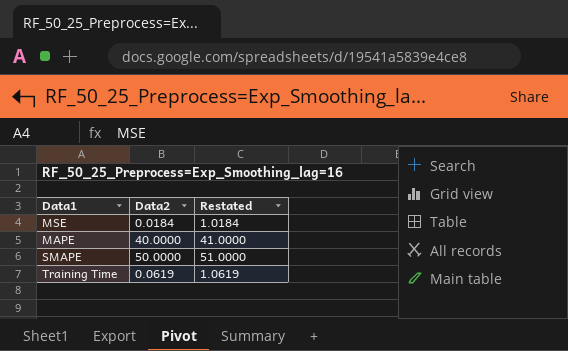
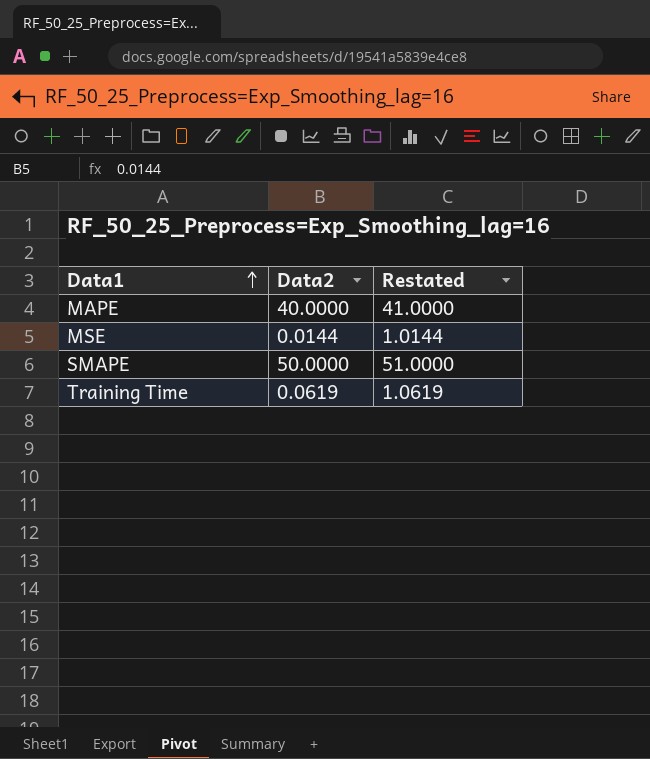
row order: none -> Data1 ascending
MSE | Data2: 0.0184 -> 0.0144
MSE | Restated: 1.0184 -> 1.0144

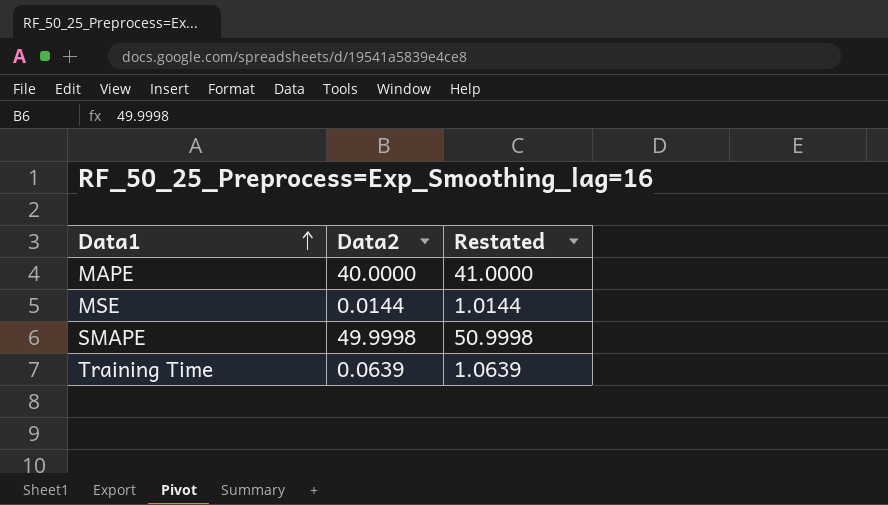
SMAPE | Data2: 50.0000 -> 49.9998
SMAPE | Restated: 51.0000 -> 50.9998
Training Time | Data2: 0.0619 -> 0.0639
Training Time | Restated: 1.0619 -> 1.0639

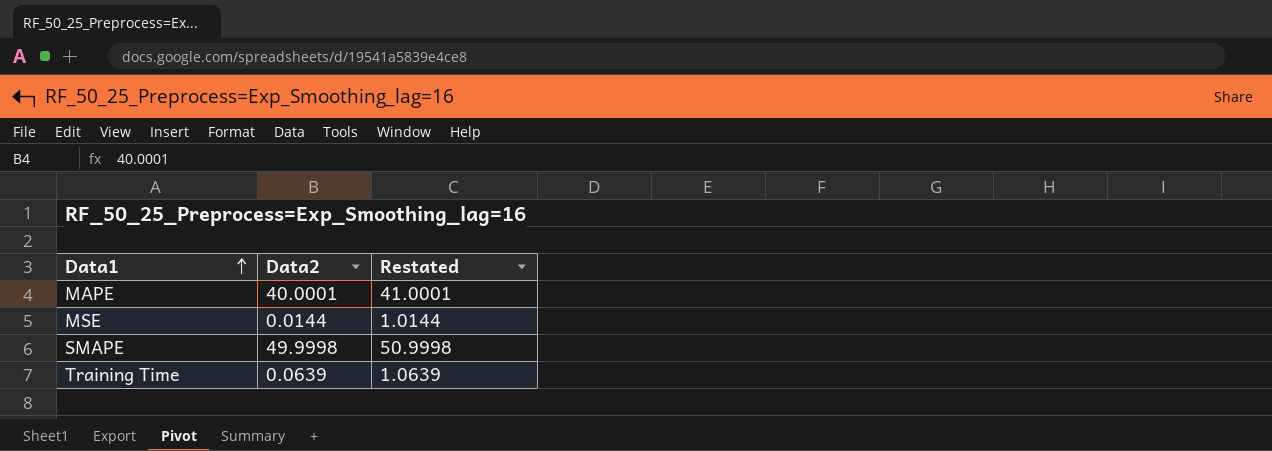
MAPE | Data2: 40.0000 -> 40.0001
MAPE | Restated: 41.0000 -> 41.0001

